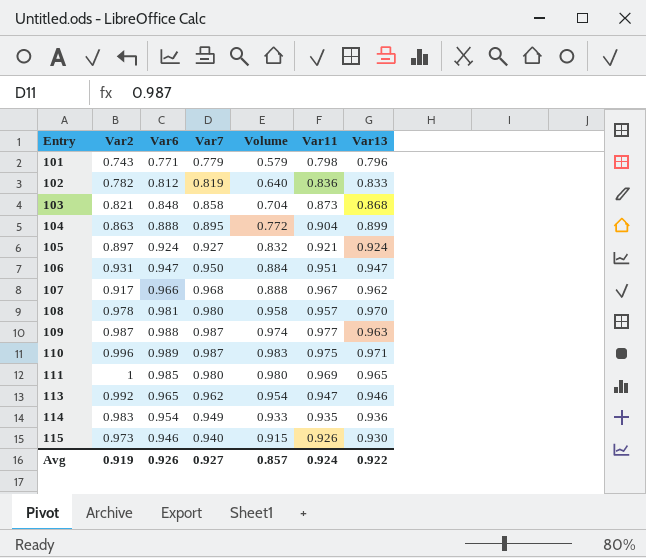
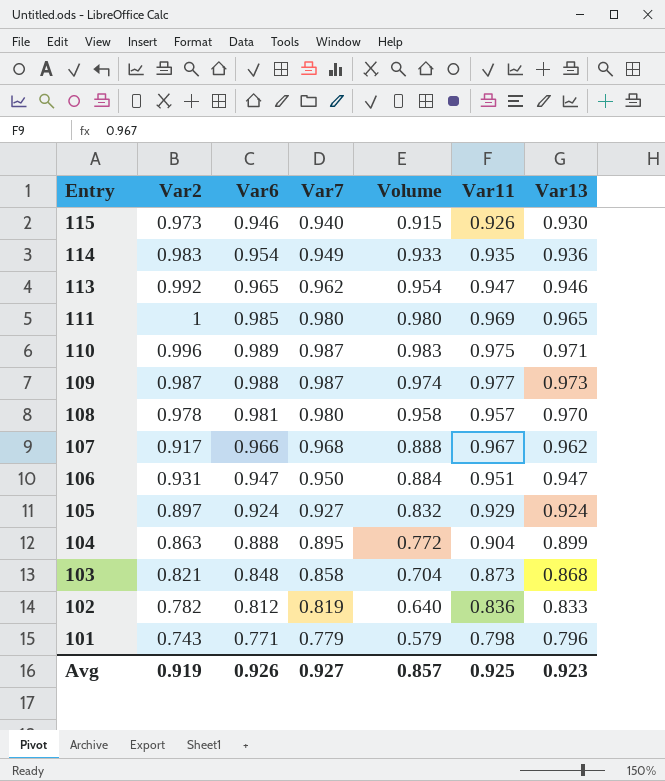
row order: Entry ascending -> Entry descending
109 | Var13: 0.963 -> 0.973
105 | Var11: 0.921 -> 0.929
Avg | Var11: 0.924 -> 0.925
Avg | Var13: 0.922 -> 0.923

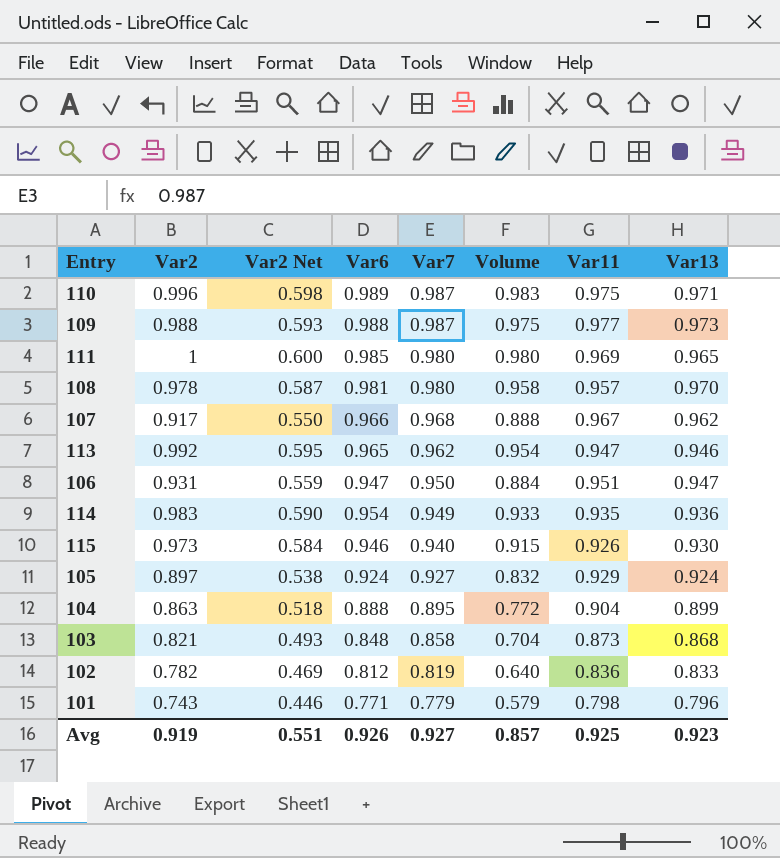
row order: Entry descending -> Var7 descending
column Var2 Net | formula: none -> [Var2] * 0.6
109 | Var2: 0.987 -> 0.988
109 | Volume: 0.974 -> 0.975

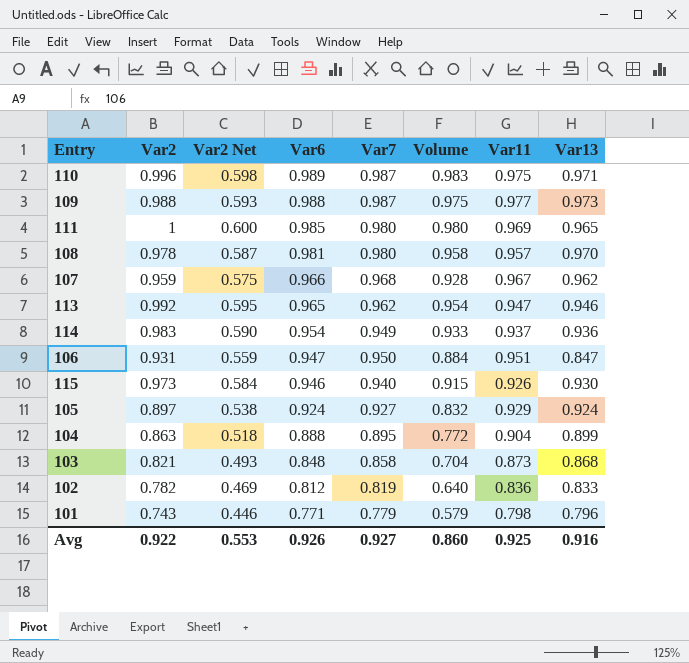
row order: Var7 descending -> Var6 descending
107 | Var2: 0.917 -> 0.959
107 | Var2 Net: 0.550 -> 0.575
107 | Volume: 0.888 -> 0.928
114 | Var11: 0.935 -> 0.937
106 | Var13: 0.947 -> 0.847
Avg | Var2: 0.919 -> 0.922
Avg | Var2 Net: 0.551 -> 0.553
Avg | Volume: 0.857 -> 0.860
Avg | Var13: 0.923 -> 0.916

